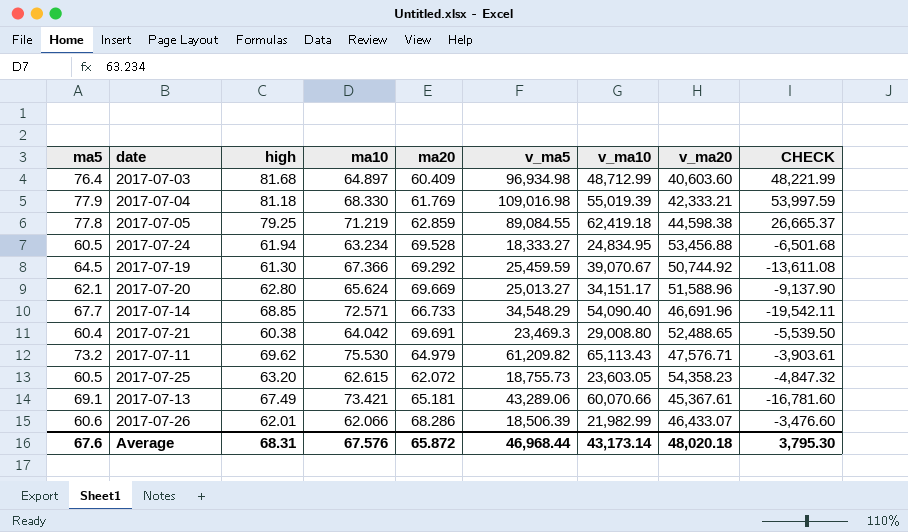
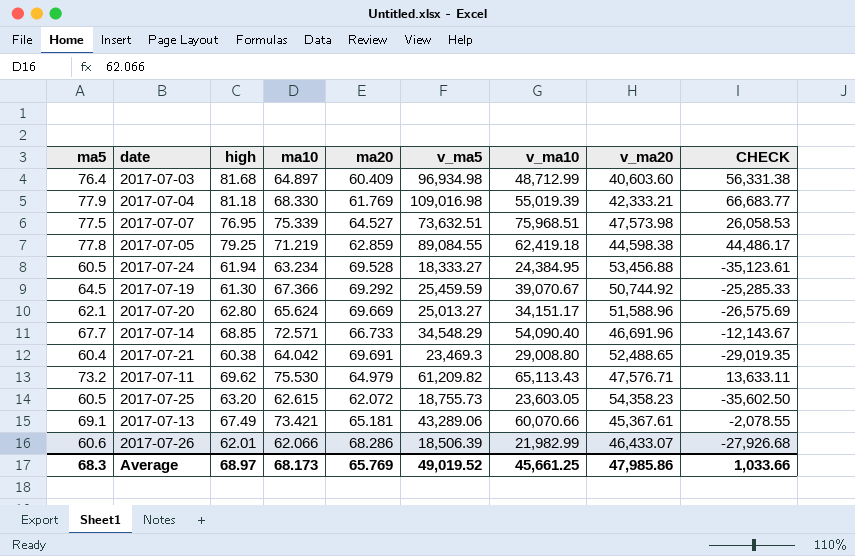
column CHECK | formula: [v_ma5] - [v_ma10] -> [v_ma5] - [v_ma20]
row 2017-07-07: none -> 77.5 | 76.95 | 75.339 | 64.527 | 73,632.51 | 75,968.51 | 47,573.98 | 26,058.53
2017-07-24 | v_ma10: 24,834.95 -> 24,384.95
Average | ma5: 67.6 -> 68.3
Average | high: 68.31 -> 68.97
Average | ma10: 67.576 -> 68.173
Average | ma20: 65.872 -> 65.769
Average | v_ma5: 46,968.44 -> 49,019.52
Average | v_ma10: 43,173.14 -> 45,661.25
Average | v_ma20: 48,020.18 -> 47,985.86
Average | CHECK: 3,795.30 -> 1,033.66

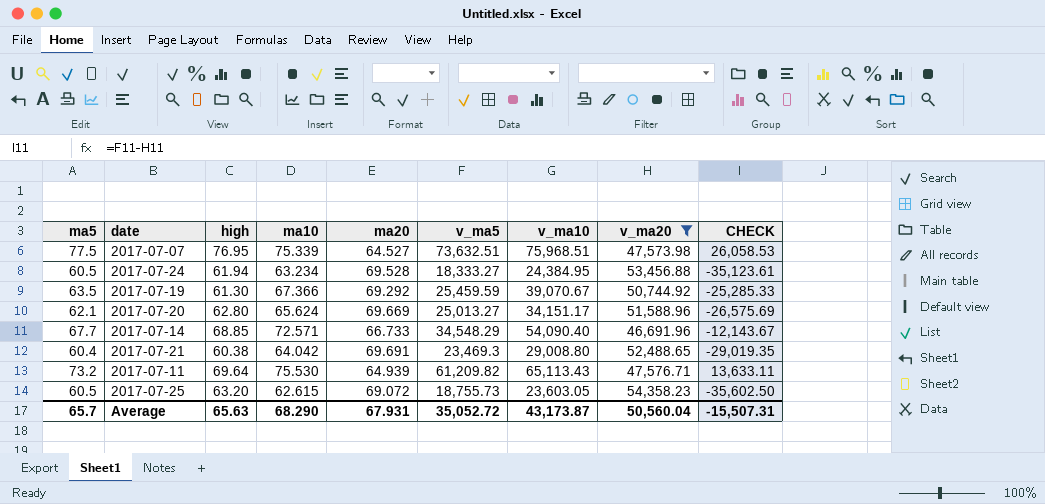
filter: none -> v_ma20 >= 46,691.96
2017-07-19 | ma5: 64.5 -> 63.5
2017-07-11 | high: 69.62 -> 69.64
2017-07-11 | ma20: 64.979 -> 64.939
2017-07-25 | ma20: 62.072 -> 69.072
Average | ma5: 68.3 -> 65.7
Average | high: 68.97 -> 65.63
Average | ma10: 68.173 -> 68.290
Average | ma20: 65.769 -> 67.931
Average | v_ma5: 49,019.52 -> 35,052.72
Average | v_ma10: 45,661.25 -> 43,173.87
Average | v_ma20: 47,985.86 -> 50,560.04
Average | CHECK: 1,033.66 -> -15,507.31

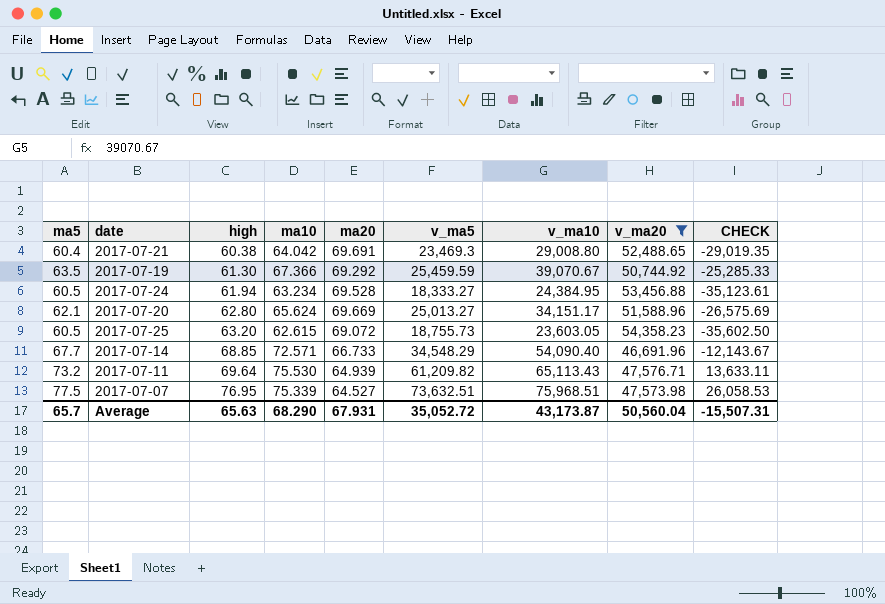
row order: none -> high ascending

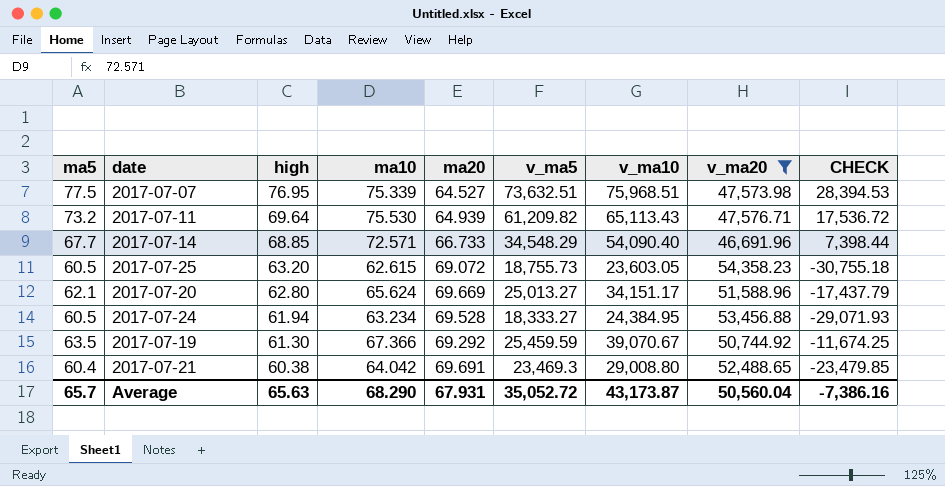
row order: high ascending -> high descending
column CHECK | formula: [v_ma5] - [v_ma20] -> [v_ma10] - [v_ma20]
Average | CHECK: -15,507.31 -> -7,386.16

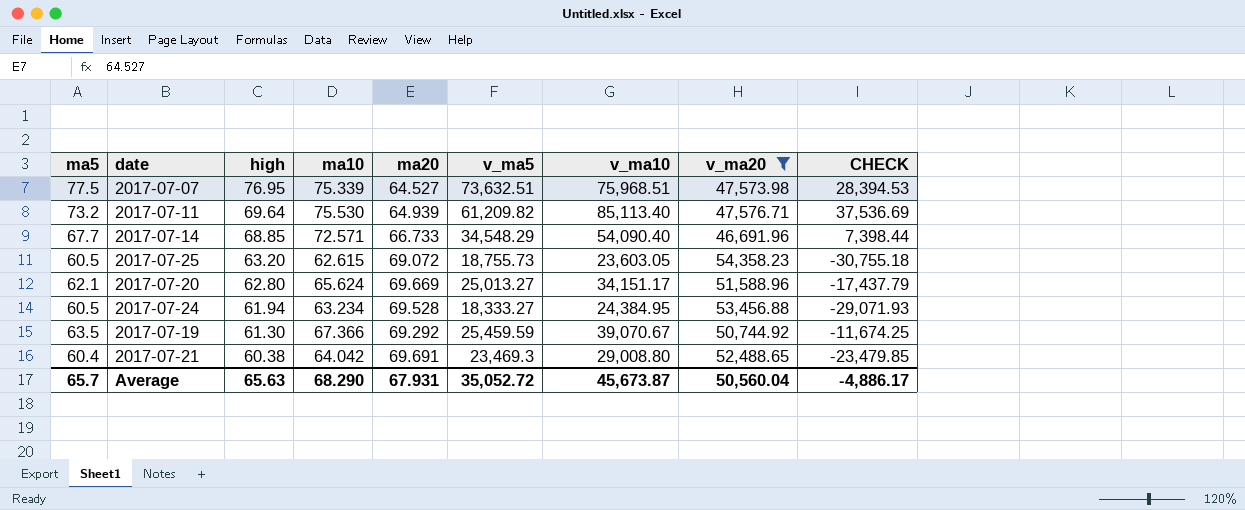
2017-07-11 | v_ma10: 65,113.43 -> 85,113.40
2017-07-11 | CHECK: 17,536.72 -> 37,536.69
Average | v_ma10: 43,173.87 -> 45,673.87
Average | CHECK: -7,386.16 -> -4,886.17

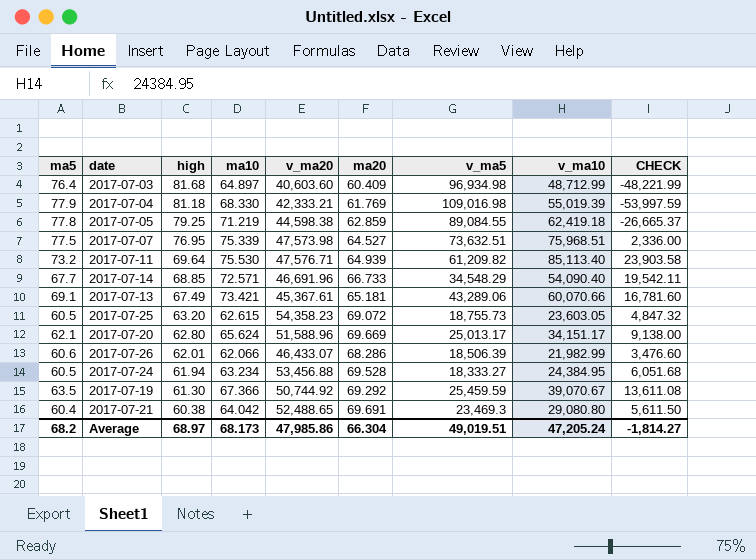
filter: v_ma20 >= 46,691.96 -> none
column v_ma20 | position: 8 -> 5
column CHECK | formula: [v_ma10] - [v_ma20] -> [v_ma10] - [v_ma5]
2017-07-20 | v_ma5: 25,013.27 -> 25,013.17
2017-07-21 | v_ma10: 29,008.80 -> 29,080.80
Average | ma5: 65.7 -> 68.2
Average | high: 65.63 -> 68.97
Average | ma10: 68.290 -> 68.173
Average | v_ma20: 50,560.04 -> 47,985.86
Average | ma20: 67.931 -> 66.304
Average | v_ma5: 35,052.72 -> 49,019.51
Average | v_ma10: 45,673.87 -> 47,205.24
Average | CHECK: -4,886.17 -> -1,814.27

